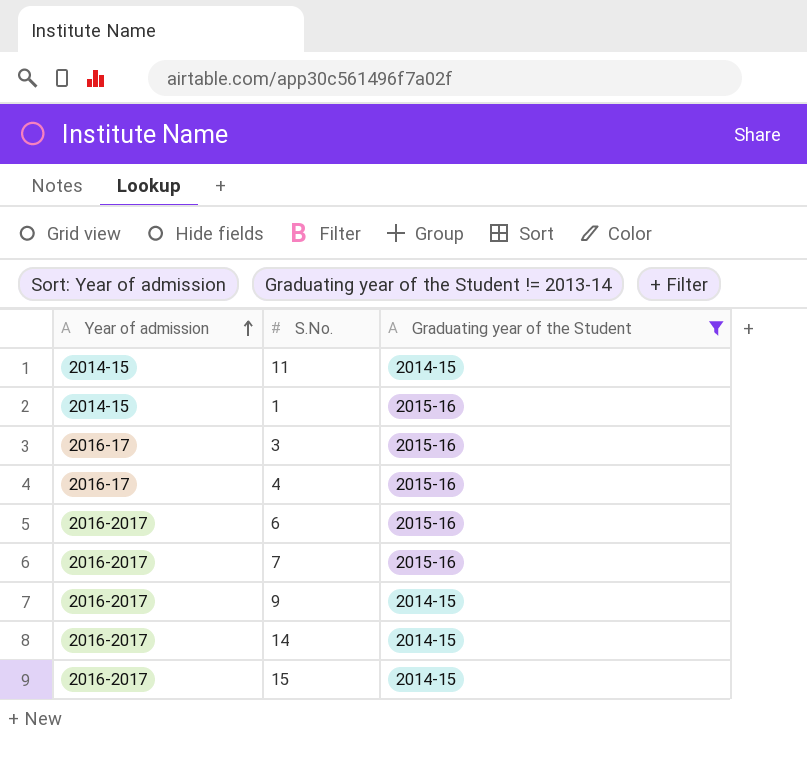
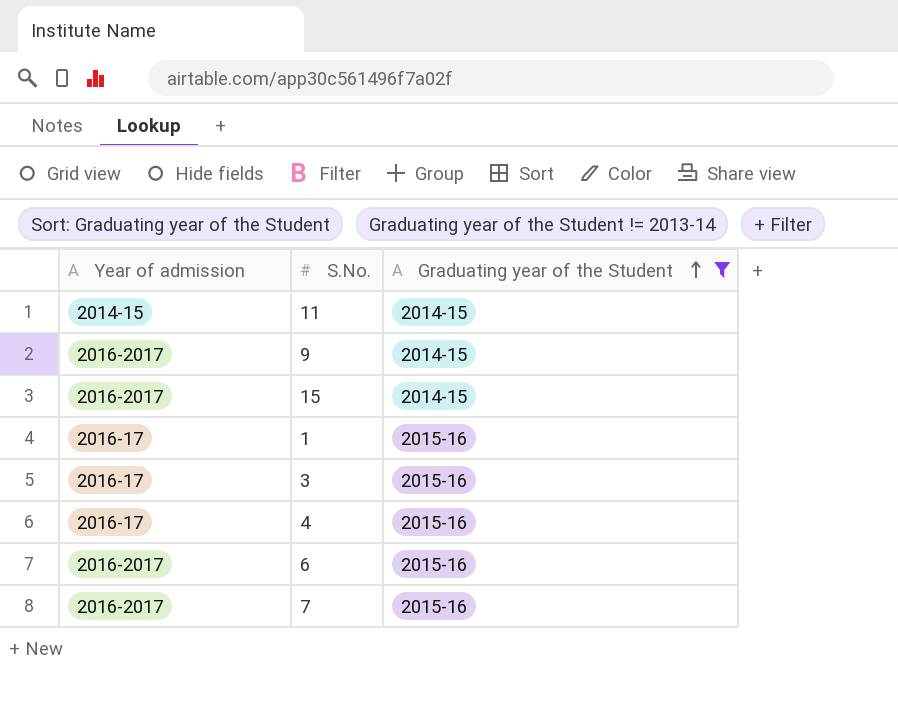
row order: Year of admission ascending -> Graduating year of the Student ascending
row 14: 2016-2017 | 2014-15 -> none
1 | Year of admission: 2014-15 -> 2016-17

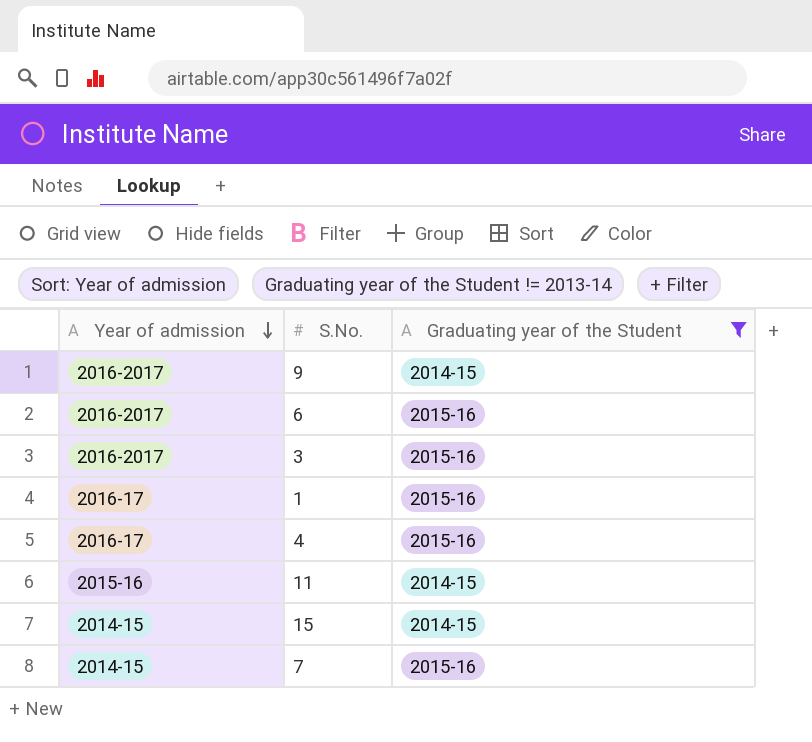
row order: Graduating year of the Student ascending -> Year of admission descending
3 | Year of admission: 2016-17 -> 2016-2017
11 | Year of admission: 2014-15 -> 2015-16
15 | Year of admission: 2016-2017 -> 2014-15
7 | Year of admission: 2016-2017 -> 2014-15

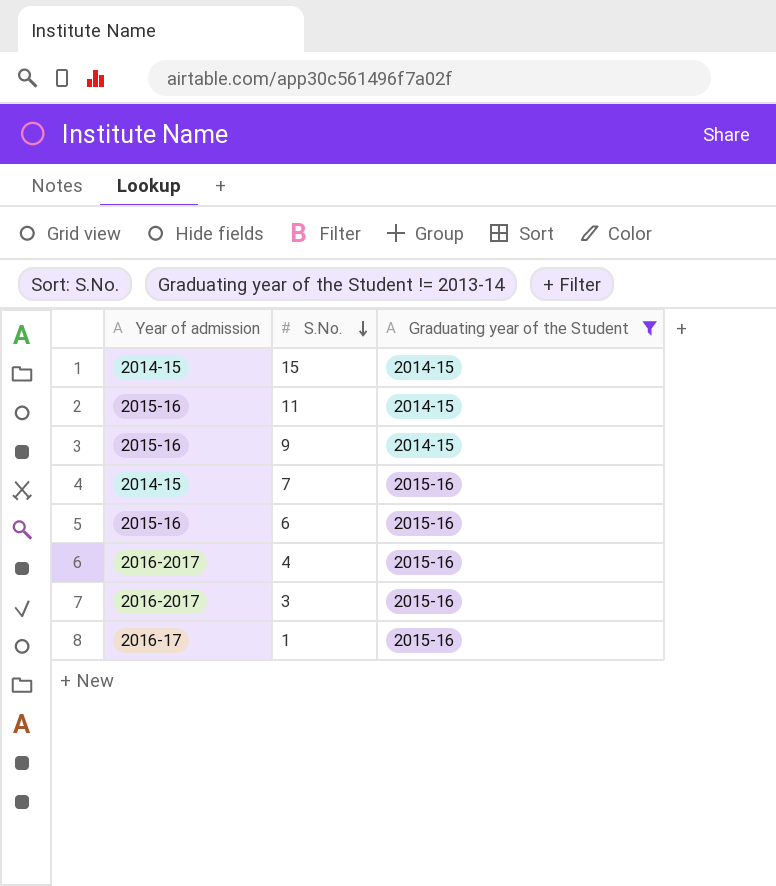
row order: Year of admission descending -> S.No. descending
9 | Year of admission: 2016-2017 -> 2015-16
6 | Year of admission: 2016-2017 -> 2015-16
4 | Year of admission: 2016-17 -> 2016-2017

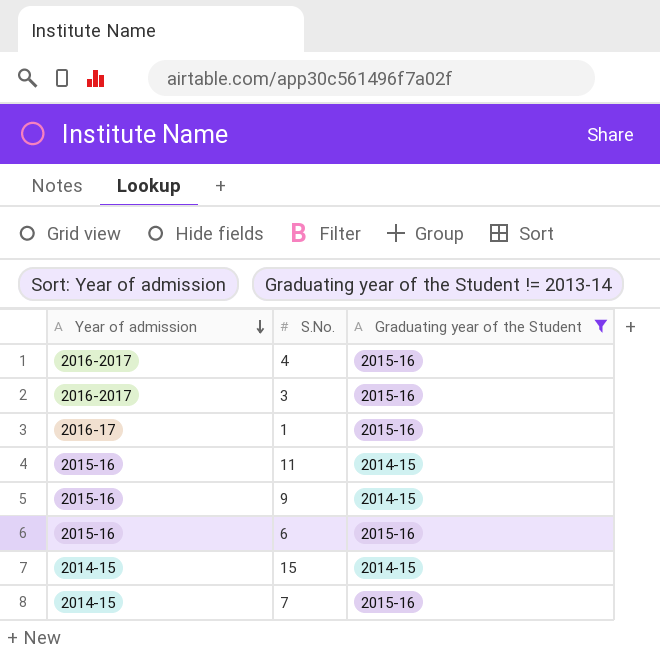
row order: S.No. descending -> Year of admission descending

